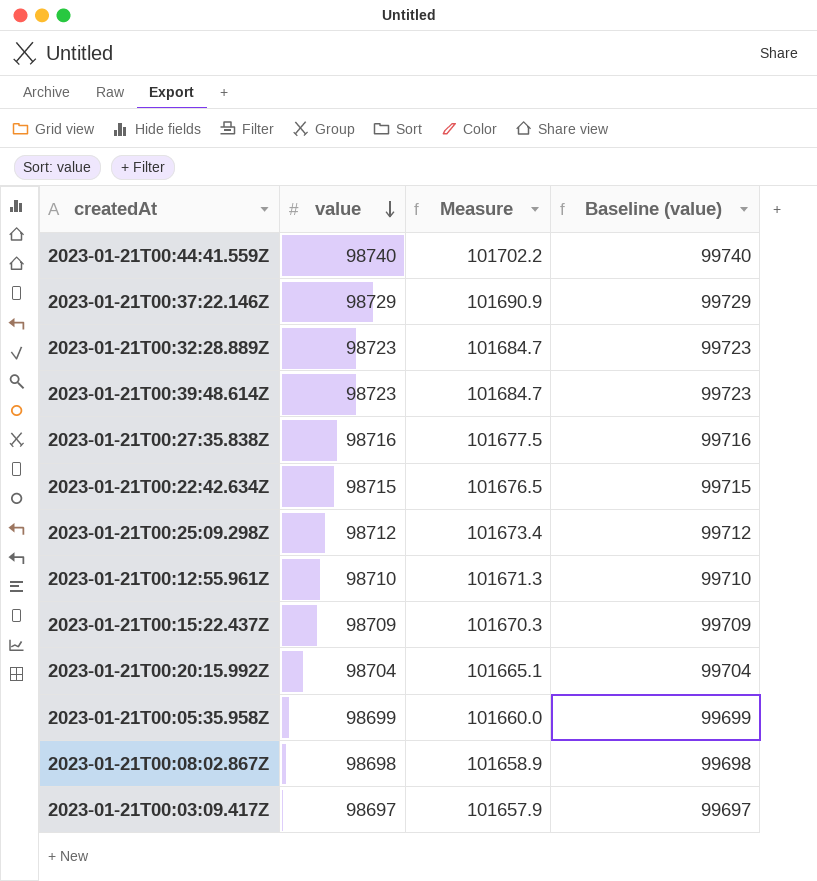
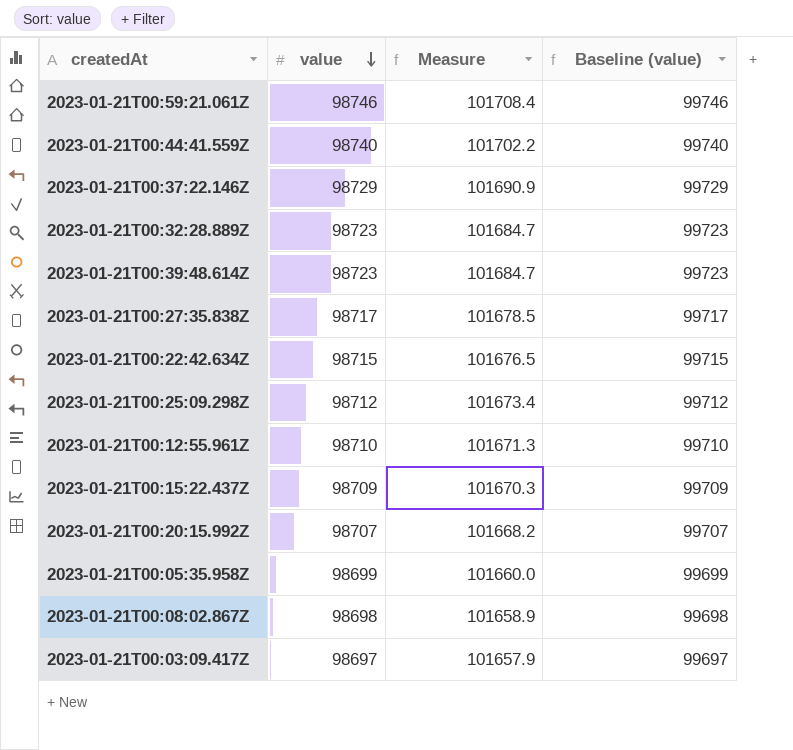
row 2023-01-21T00:59:21.061Z: none -> 98746 | 101708.4 | 99746
2023-01-21T00:27:35.838Z | value: 98716 -> 98717
2023-01-21T00:27:35.838Z | Measure: 101677.5 -> 101678.5
2023-01-21T00:27:35.838Z | Baseline (value): 99716 -> 99717
2023-01-21T00:20:15.992Z | value: 98704 -> 98707
2023-01-21T00:20:15.992Z | Measure: 101665.1 -> 101668.2
2023-01-21T00:20:15.992Z | Baseline (value): 99704 -> 99707

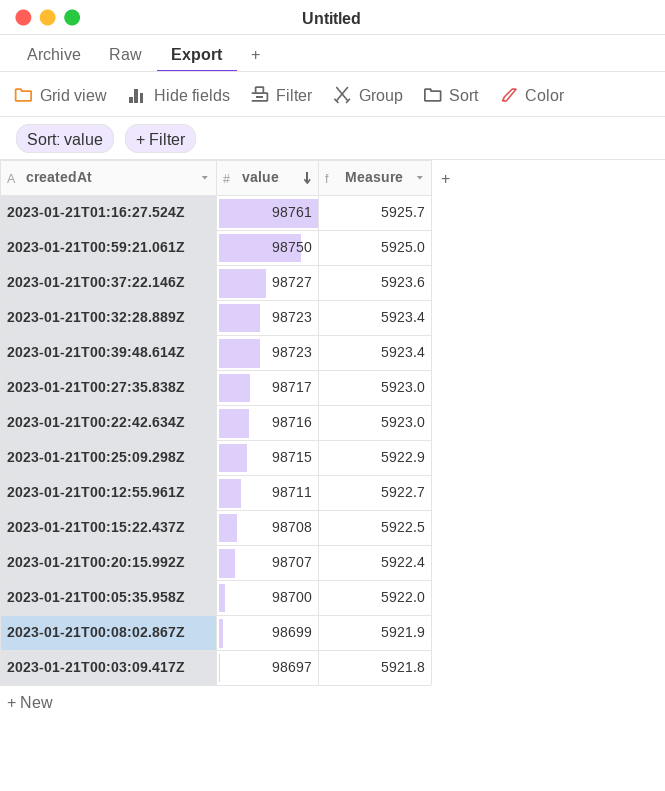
column Baseline (value) | formula: [value] + 1000 -> none
column Measure | formula: [value] * 1.03 -> [value] * 0.06
row 2023-01-21T00:44:41.559Z: 98740 | 101702.2 | 99740 -> none
row 2023-01-21T01:16:27.524Z: none -> 98761 | 5925.7
2023-01-21T00:59:21.061Z | value: 98746 -> 98750
2023-01-21T00:37:22.146Z | value: 98729 -> 98727
2023-01-21T00:22:42.634Z | value: 98715 -> 98716
2023-01-21T00:25:09.298Z | value: 98712 -> 98715
2023-01-21T00:12:55.961Z | value: 98710 -> 98711
2023-01-21T00:15:22.437Z | value: 98709 -> 98708
2023-01-21T00:05:35.958Z | value: 98699 -> 98700
2023-01-21T00:08:02.867Z | value: 98698 -> 98699

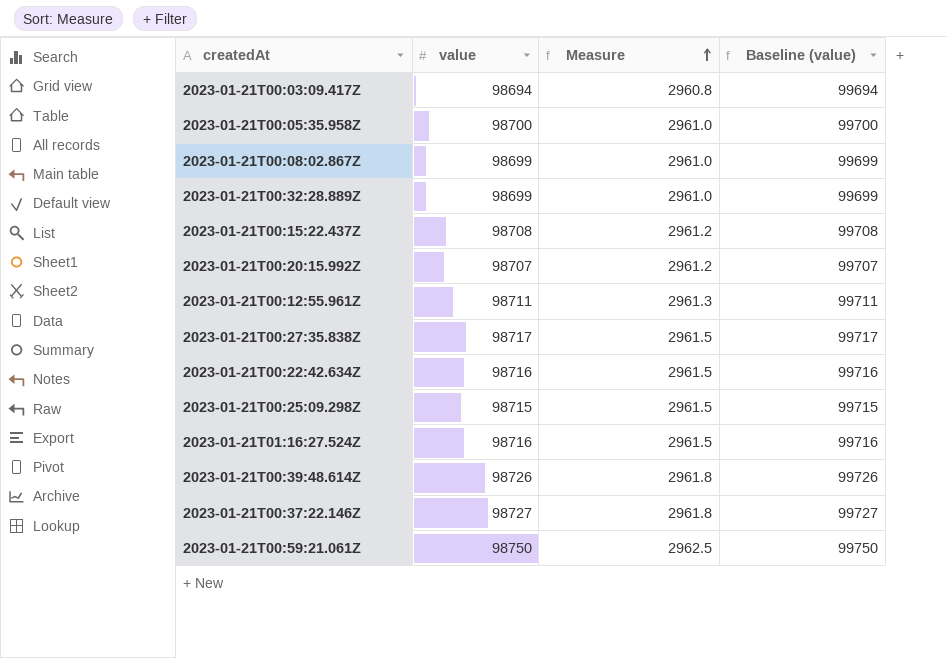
row order: value descending -> Measure ascending
column Measure | formula: [value] * 0.06 -> [value] * 0.03
column Baseline (value) | formula: none -> [value] + 1000
2023-01-21T00:03:09.417Z | value: 98697 -> 98694
2023-01-21T00:32:28.889Z | value: 98723 -> 98699
2023-01-21T01:16:27.524Z | value: 98761 -> 98716
2023-01-21T00:39:48.614Z | value: 98723 -> 98726

